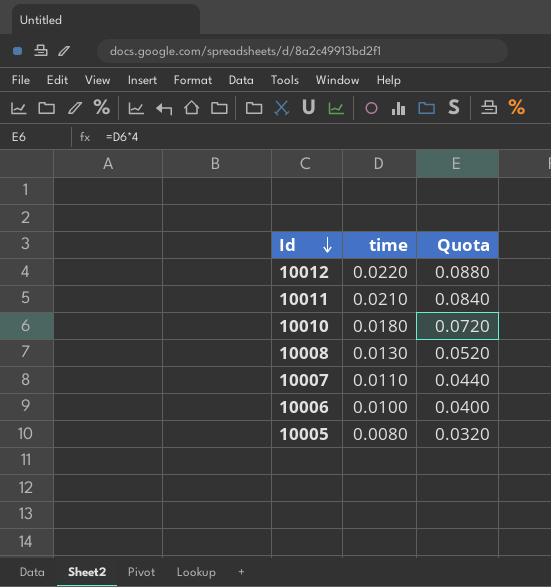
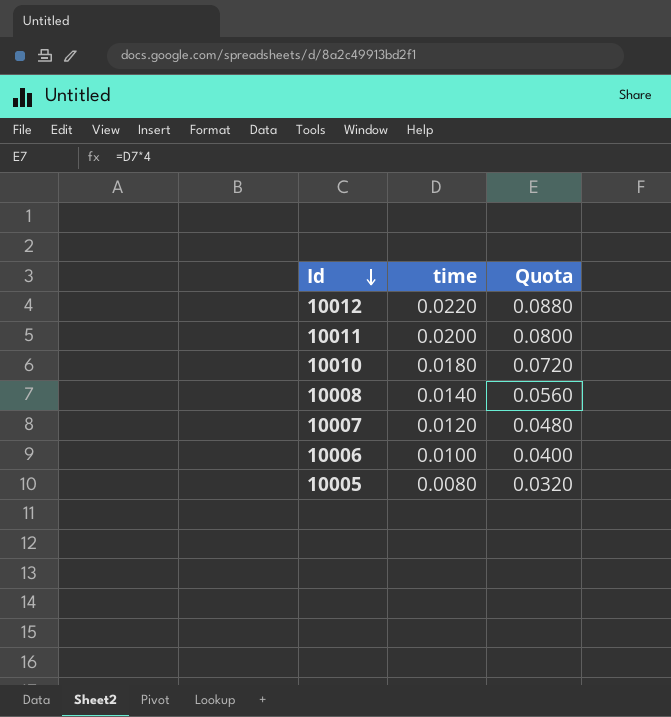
10011 | time: 0.0210 -> 0.0200
10011 | Quota: 0.0840 -> 0.0800
10008 | time: 0.0130 -> 0.0140
10008 | Quota: 0.0520 -> 0.0560
10007 | time: 0.0110 -> 0.0120
10007 | Quota: 0.0440 -> 0.0480

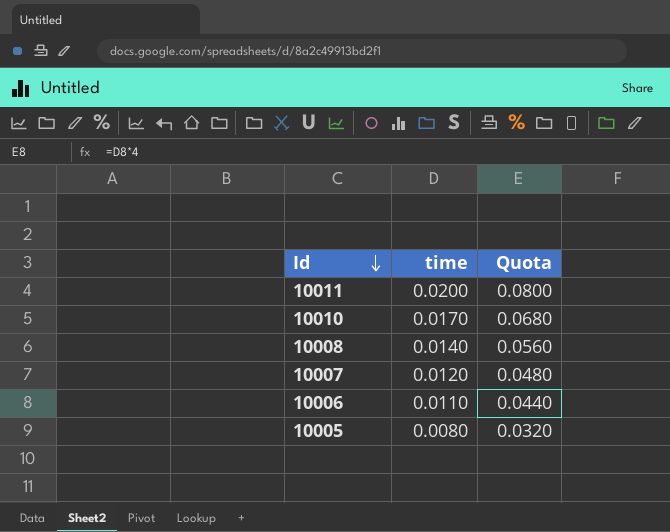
row 10012: 0.0220 | 0.0880 -> none
10010 | time: 0.0180 -> 0.0170
10010 | Quota: 0.0720 -> 0.0680
10006 | time: 0.0100 -> 0.0110
10006 | Quota: 0.0400 -> 0.0440

